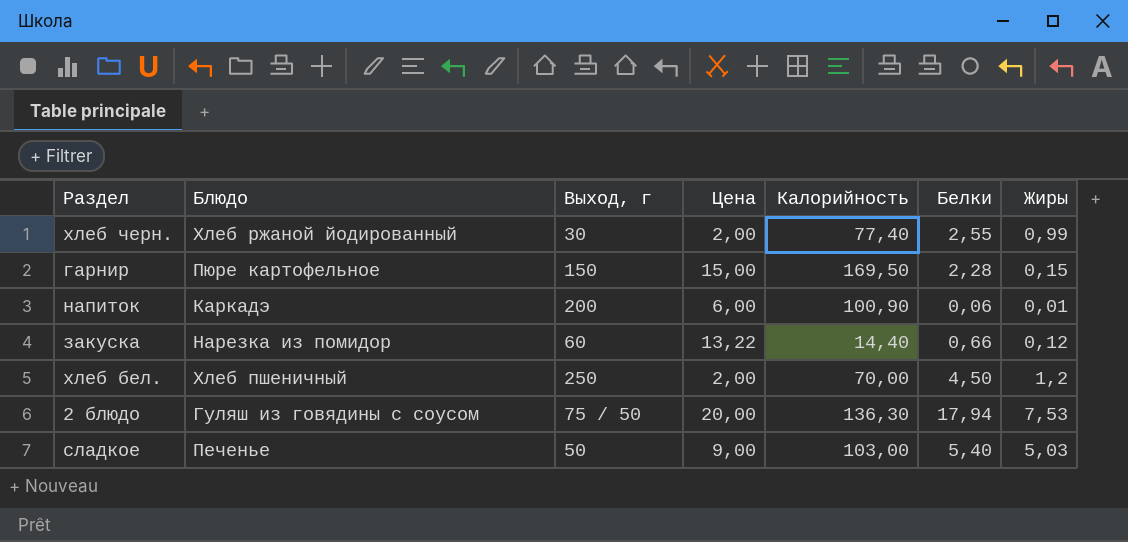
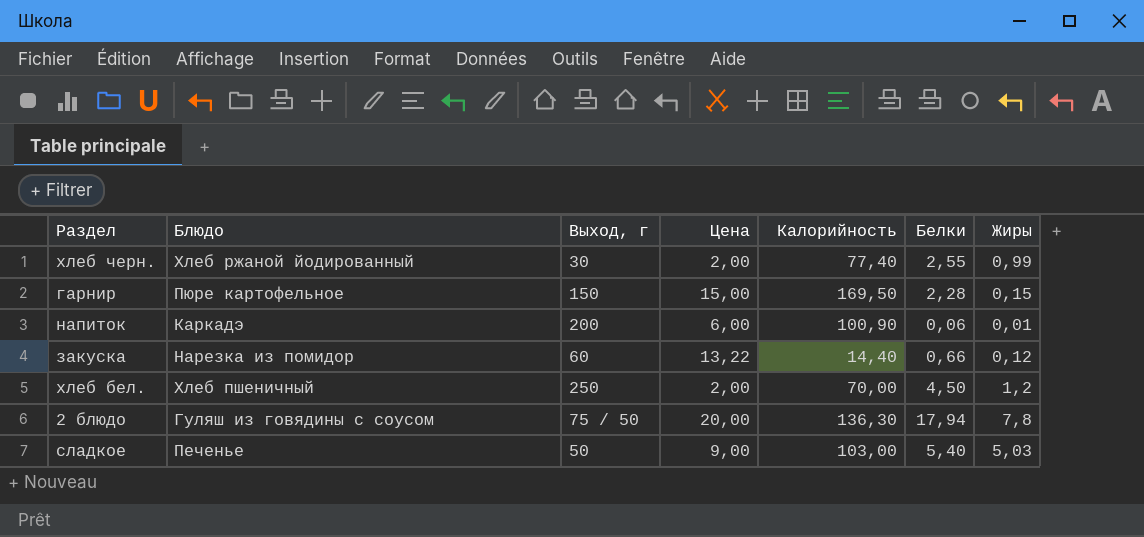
2 блюдо | Жиры: 7,53 -> 7,8

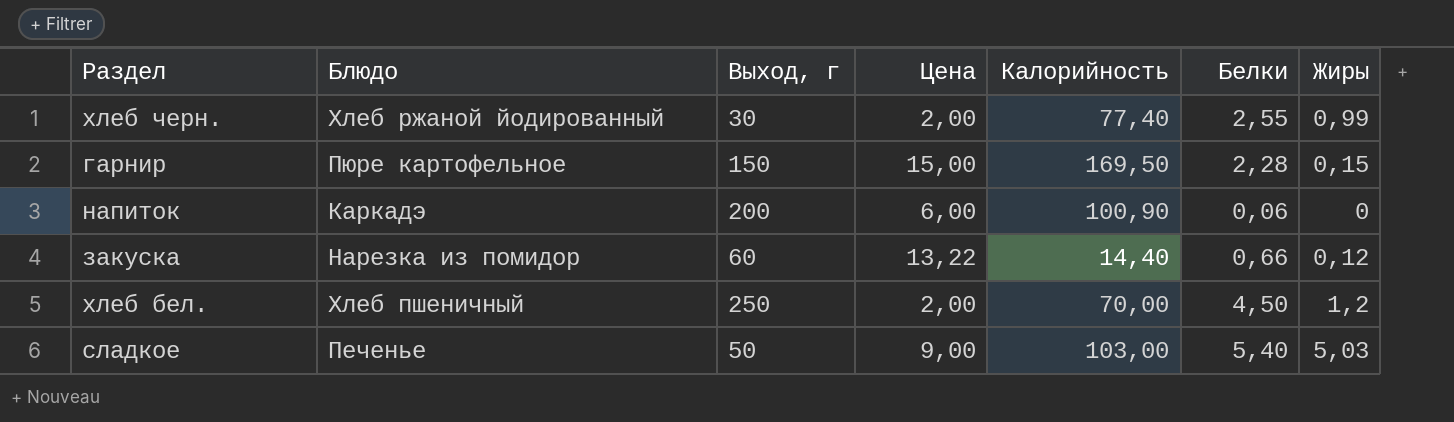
row 2 блюдо: Гуляш из говядины с соусом | 75 / 50 | 20,00 | 136,30 | 17,94 | 7,8 -> none
напиток | Жиры: 0,01 -> 0

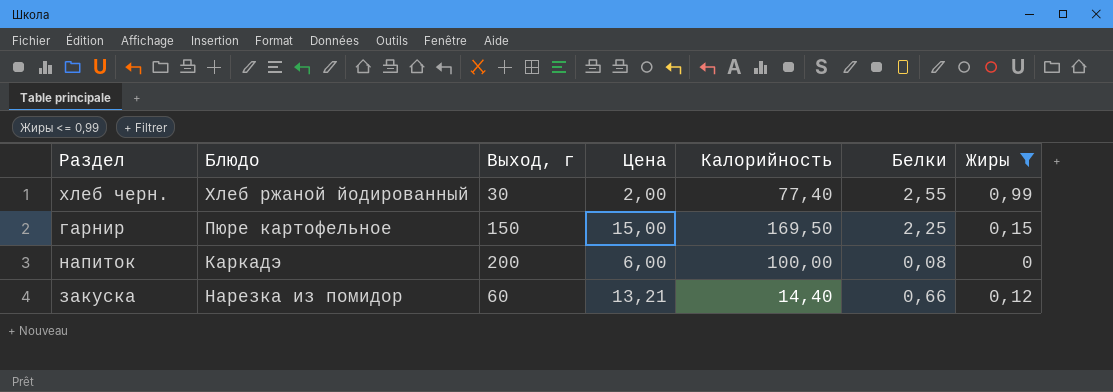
filter: none -> Жиры <= 0,99
гарнир | Белки: 2,28 -> 2,25
напиток | Калорийность: 100,90 -> 100,00
напиток | Белки: 0,06 -> 0,08
закуска | Цена: 13,22 -> 13,21

